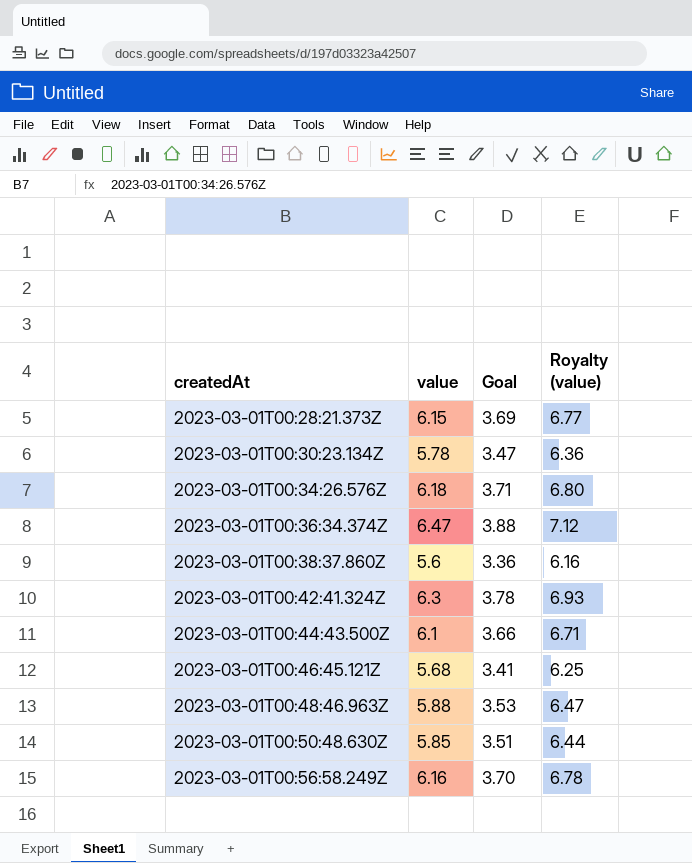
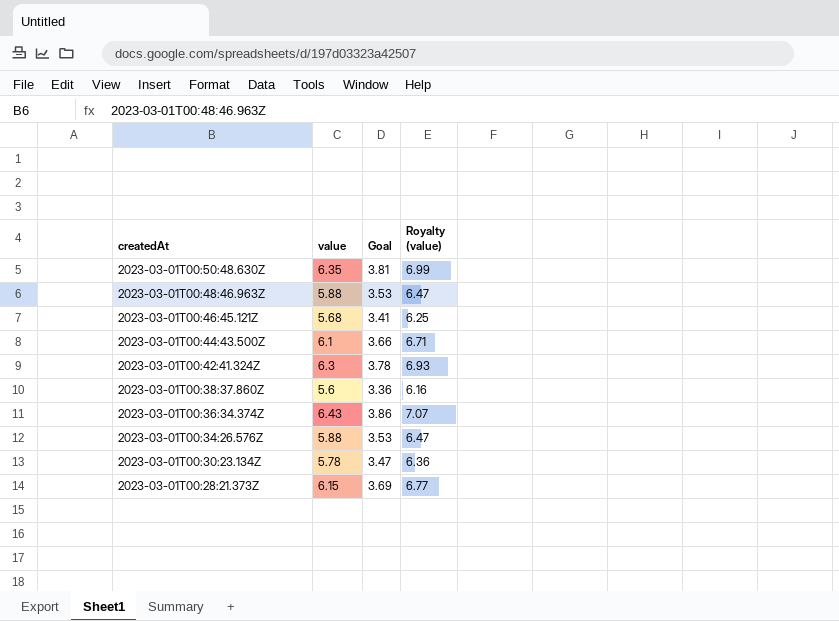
row order: createdAt ascending -> createdAt descending
row 2023-03-01T00:56:58.249Z: 6.16 | 3.70 | 6.78 -> none
2023-03-01T00:50:48.630Z | value: 5.85 -> 6.35
2023-03-01T00:50:48.630Z | Goal: 3.51 -> 3.81
2023-03-01T00:50:48.630Z | Royalty (value): 6.44 -> 6.99
2023-03-01T00:36:34.374Z | value: 6.47 -> 6.43
2023-03-01T00:36:34.374Z | Goal: 3.88 -> 3.86
2023-03-01T00:36:34.374Z | Royalty (value): 7.12 -> 7.07
2023-03-01T00:34:26.576Z | value: 6.18 -> 5.88
2023-03-01T00:34:26.576Z | Goal: 3.71 -> 3.53
2023-03-01T00:34:26.576Z | Royalty (value): 6.80 -> 6.47

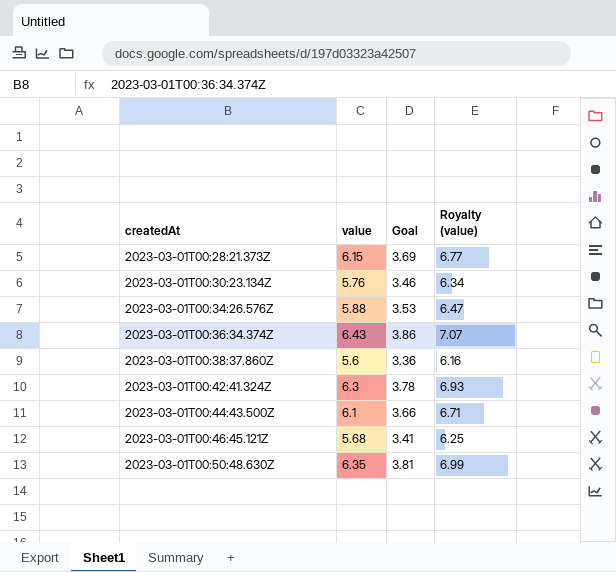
row order: createdAt descending -> createdAt ascending
row 2023-03-01T00:48:46.963Z: 5.88 | 3.53 | 6.47 -> none
2023-03-01T00:30:23.134Z | value: 5.78 -> 5.76
2023-03-01T00:30:23.134Z | Goal: 3.47 -> 3.46
2023-03-01T00:30:23.134Z | Royalty (value): 6.36 -> 6.34

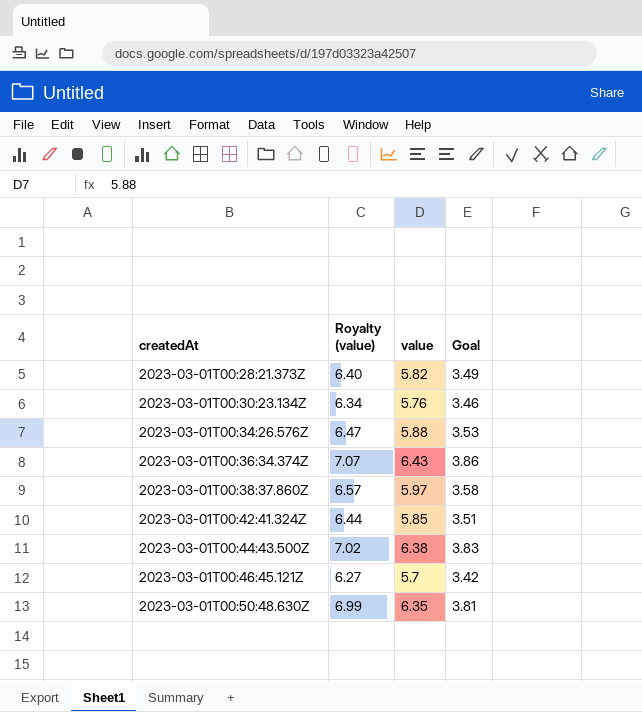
column Royalty (value) | position: 4 -> 2
2023-03-01T00:28:21.373Z | Royalty (value): 6.77 -> 6.40
2023-03-01T00:28:21.373Z | value: 6.15 -> 5.82
2023-03-01T00:28:21.373Z | Goal: 3.69 -> 3.49
2023-03-01T00:38:37.860Z | Royalty (value): 6.16 -> 6.57
2023-03-01T00:38:37.860Z | value: 5.6 -> 5.97
2023-03-01T00:38:37.860Z | Goal: 3.36 -> 3.58
2023-03-01T00:42:41.324Z | Royalty (value): 6.93 -> 6.44
2023-03-01T00:42:41.324Z | value: 6.3 -> 5.85
2023-03-01T00:42:41.324Z | Goal: 3.78 -> 3.51
2023-03-01T00:44:43.500Z | Royalty (value): 6.71 -> 7.02
2023-03-01T00:44:43.500Z | value: 6.1 -> 6.38
2023-03-01T00:44:43.500Z | Goal: 3.66 -> 3.83
2023-03-01T00:46:45.121Z | Royalty (value): 6.25 -> 6.27
2023-03-01T00:46:45.121Z | value: 5.68 -> 5.7
2023-03-01T00:46:45.121Z | Goal: 3.41 -> 3.42

